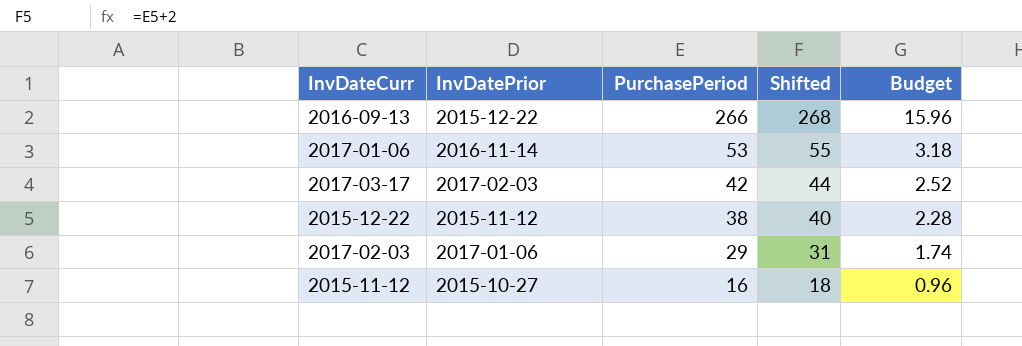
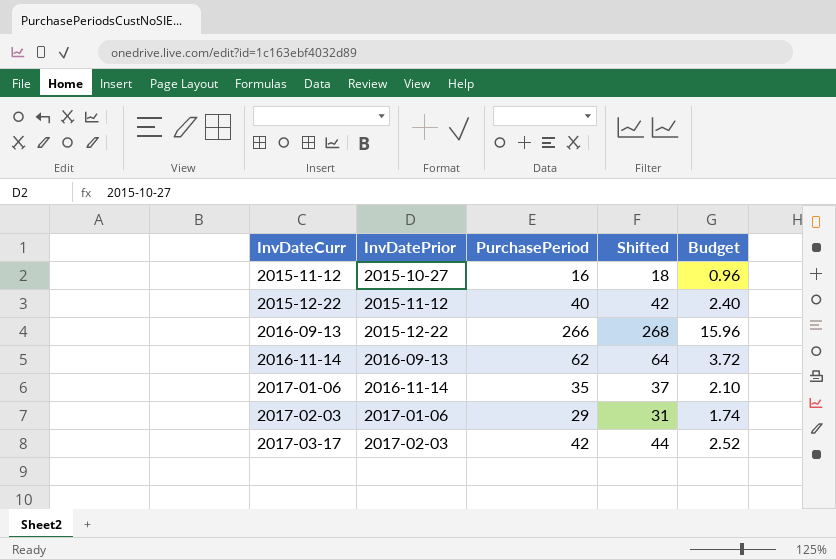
row order: PurchasePeriod descending -> InvDateCurr ascending
2015-12-22 | PurchasePeriod: 38 -> 40
2015-12-22 | Shifted: 40 -> 42
2015-12-22 | Budget: 2.28 -> 2.40
row 2016-11-14: none -> 2016-09-13 | 62 | 64 | 3.72
2017-01-06 | PurchasePeriod: 53 -> 35
2017-01-06 | Shifted: 55 -> 37
2017-01-06 | Budget: 3.18 -> 2.10

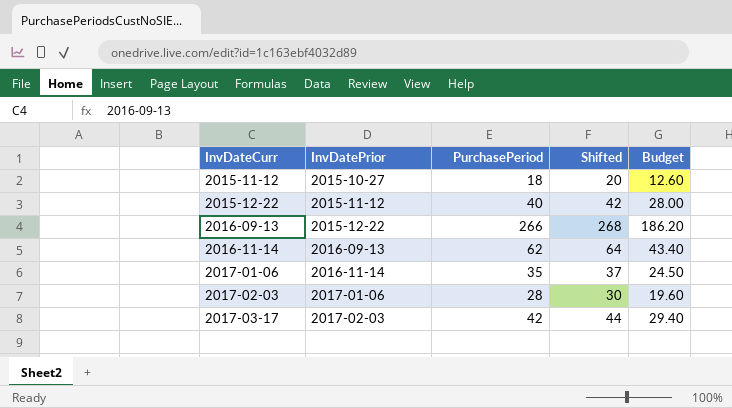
column Budget | formula: [PurchasePeriod] * 0.06 -> [PurchasePeriod] * 0.7
2015-11-12 | PurchasePeriod: 16 -> 18
2015-11-12 | Shifted: 18 -> 20
2017-02-03 | PurchasePeriod: 29 -> 28
2017-02-03 | Shifted: 31 -> 30

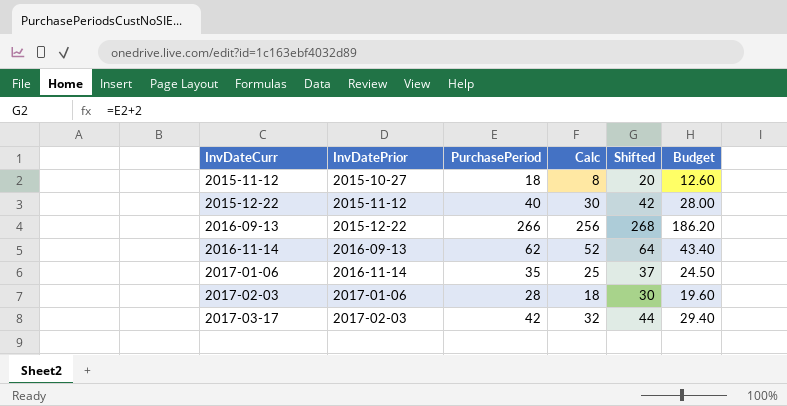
column Calc | formula: none -> [PurchasePeriod] - 10

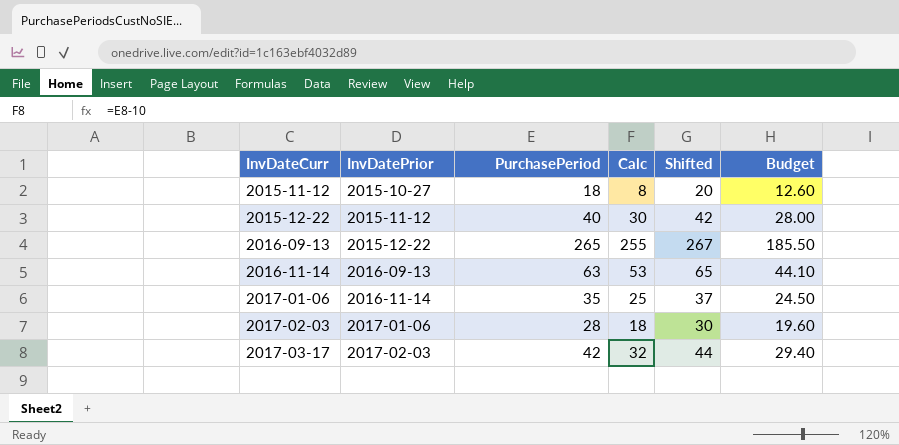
2016-09-13 | PurchasePeriod: 266 -> 265
2016-09-13 | Calc: 256 -> 255
2016-09-13 | Shifted: 268 -> 267
2016-09-13 | Budget: 186.20 -> 185.50
2016-11-14 | PurchasePeriod: 62 -> 63
2016-11-14 | Calc: 52 -> 53
2016-11-14 | Shifted: 64 -> 65
2016-11-14 | Budget: 43.40 -> 44.10

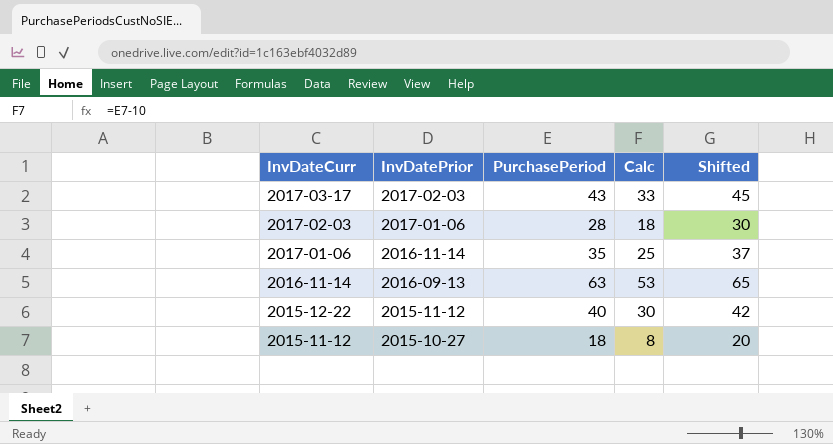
row order: InvDateCurr ascending -> InvDateCurr descending
column Budget | formula: [PurchasePeriod] * 0.7 -> none
row 2016-09-13: 2015-12-22 | 265 | 255 | 267 | 185.50 -> none
2017-03-17 | PurchasePeriod: 42 -> 43
2017-03-17 | Calc: 32 -> 33
2017-03-17 | Shifted: 44 -> 45

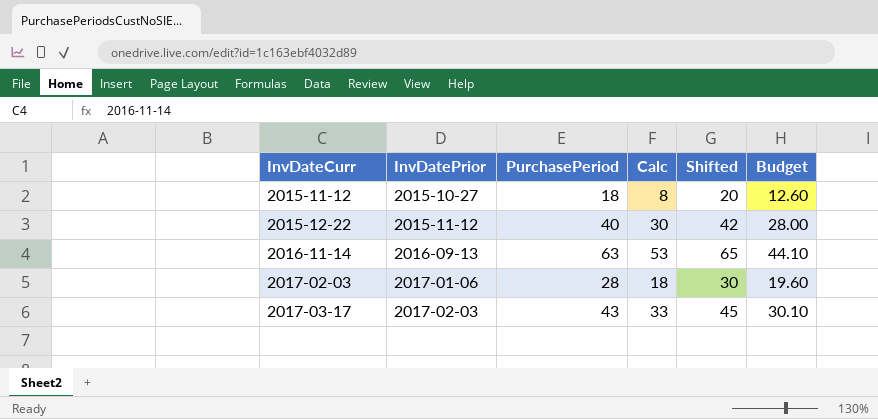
row order: InvDateCurr descending -> InvDateCurr ascending
column Budget | formula: none -> [PurchasePeriod] * 0.7
row 2017-01-06: 2016-11-14 | 35 | 25 | 37 -> none

